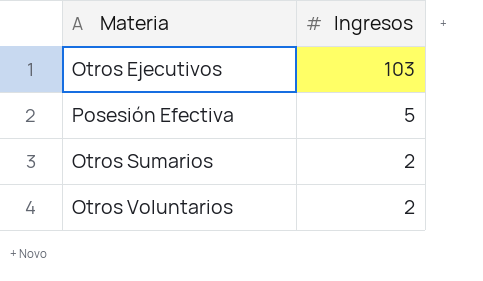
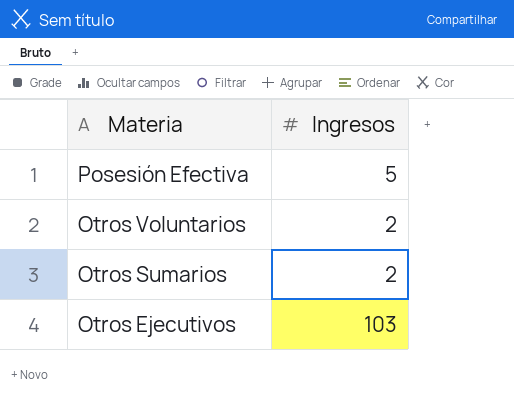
row order: Ingresos descending -> Materia descending

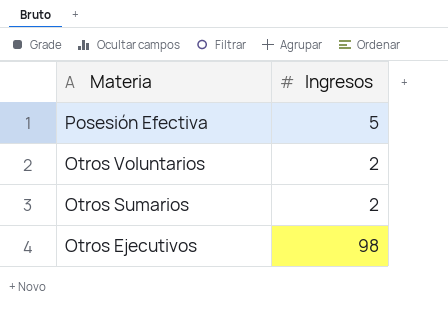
Otros Ejecutivos | Ingresos: 103 -> 98

